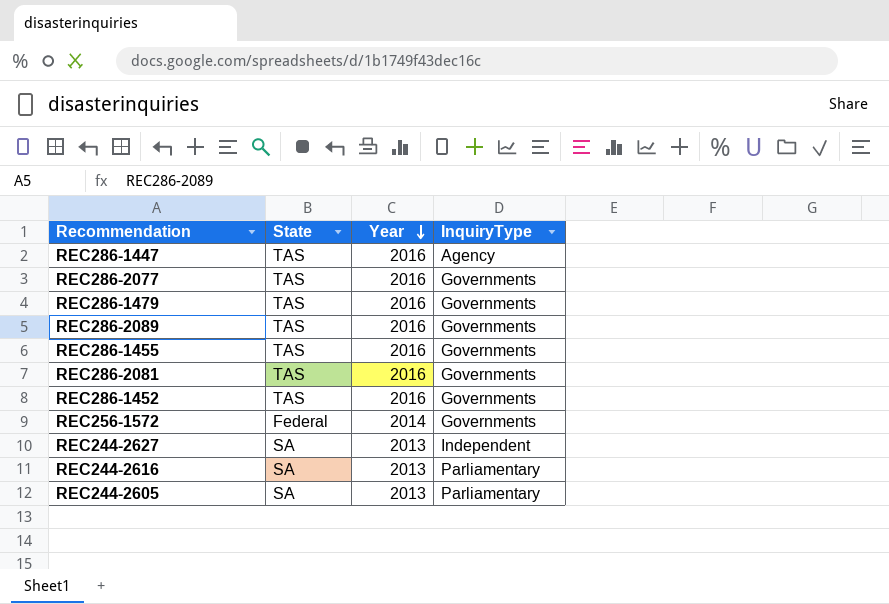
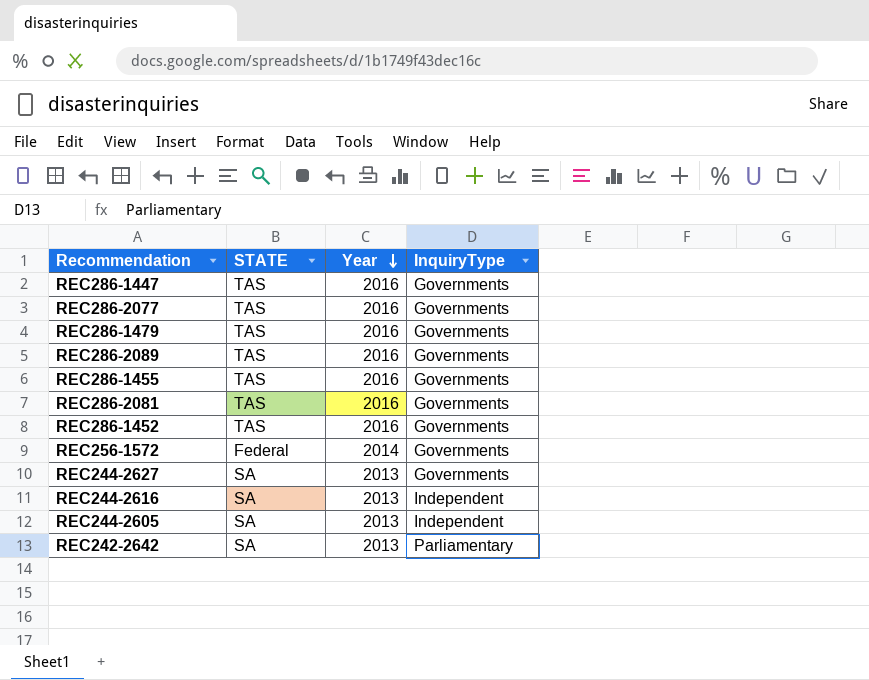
column name: State -> STATE
REC286-1447 | InquiryType: Agency -> Governments
REC244-2627 | InquiryType: Independent -> Governments
REC244-2616 | InquiryType: Parliamentary -> Independent
REC244-2605 | InquiryType: Parliamentary -> Independent
row REC242-2642: none -> SA | 2013 | Parliamentary

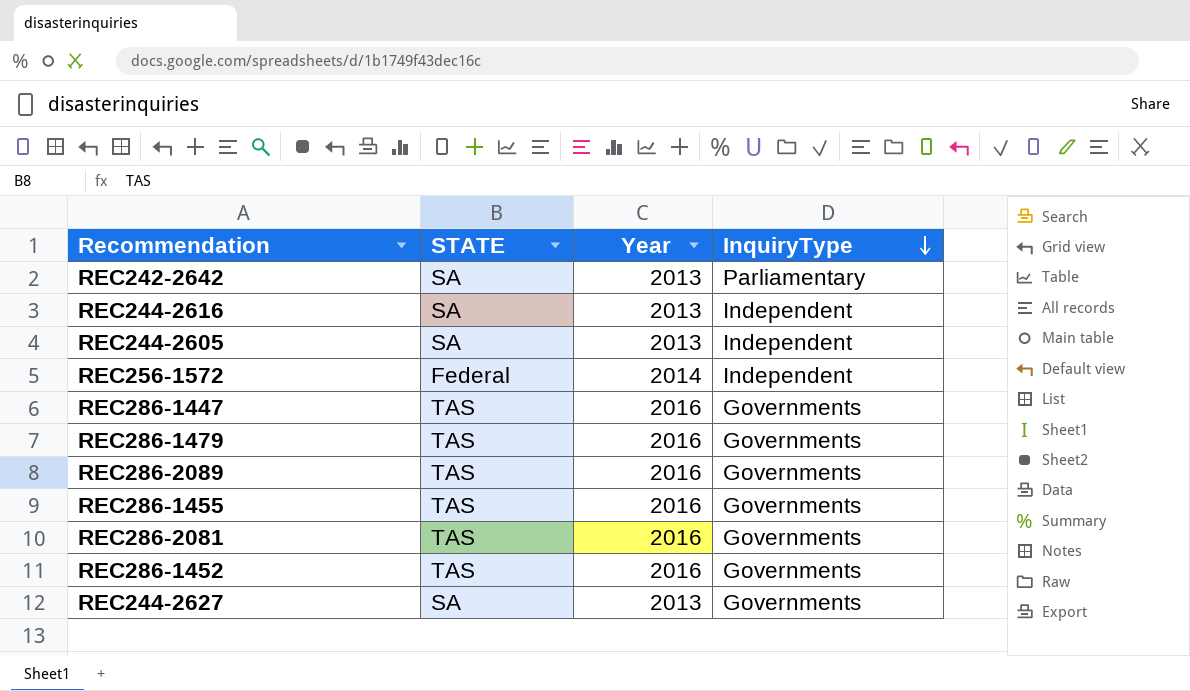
row order: Year descending -> InquiryType descending
row REC286-2077: TAS | 2016 | Governments -> none
REC256-1572 | InquiryType: Governments -> Independent

